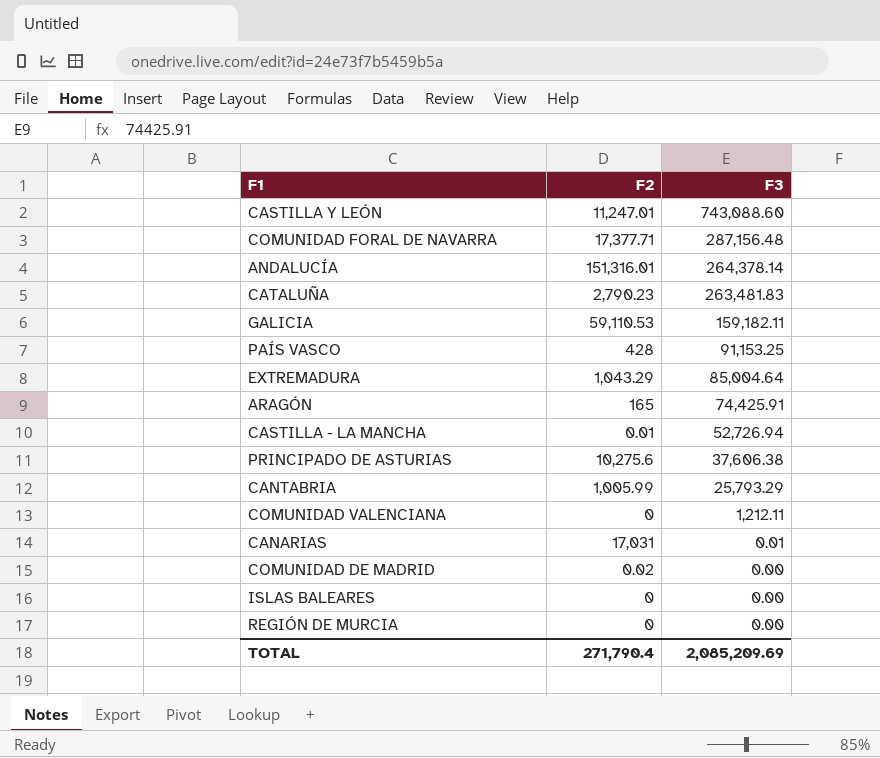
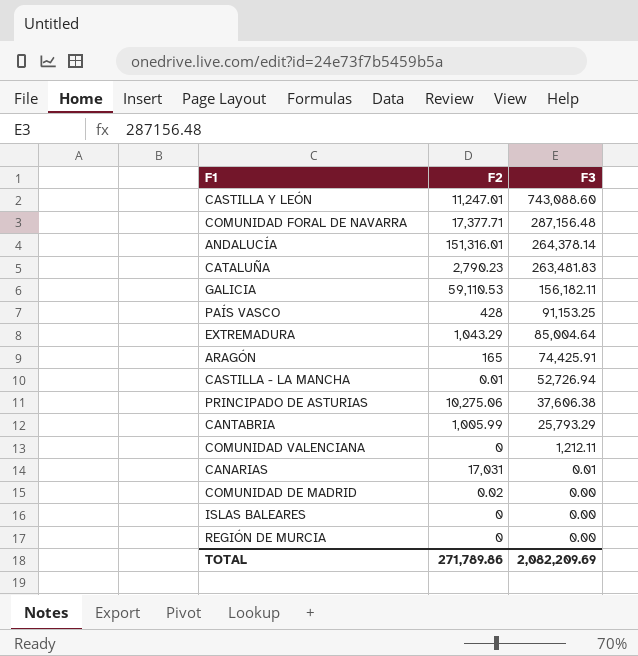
GALICIA | F3: 159,182.11 -> 156,182.11
PRINCIPADO DE ASTURIAS | F2: 10,275.6 -> 10,275.06
TOTAL | F2: 271,790.4 -> 271,789.86
TOTAL | F3: 2,085,209.69 -> 2,082,209.69

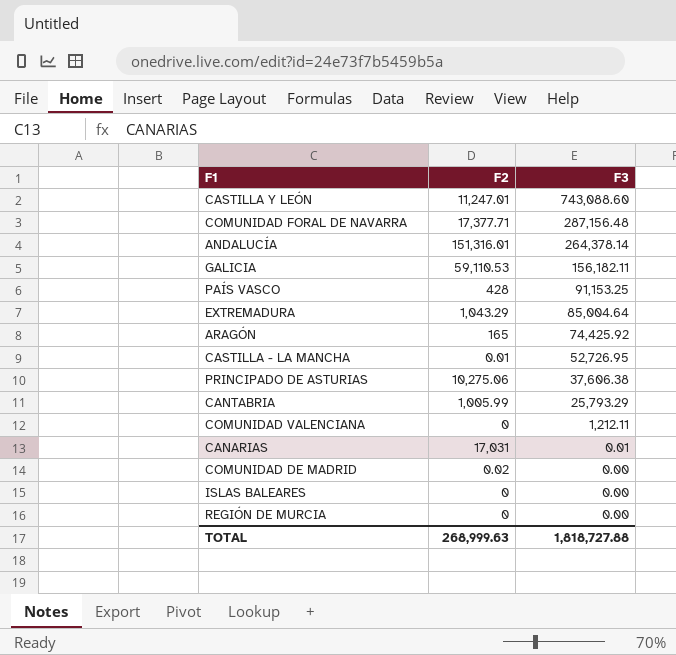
row CATALUÑA: 2,790.23 | 263,481.83 -> none
ARAGÓN | F3: 74,425.91 -> 74,425.92
CASTILLA - LA MANCHA | F3: 52,726.94 -> 52,726.95
TOTAL | F2: 271,789.86 -> 268,999.63
TOTAL | F3: 2,082,209.69 -> 1,818,727.88

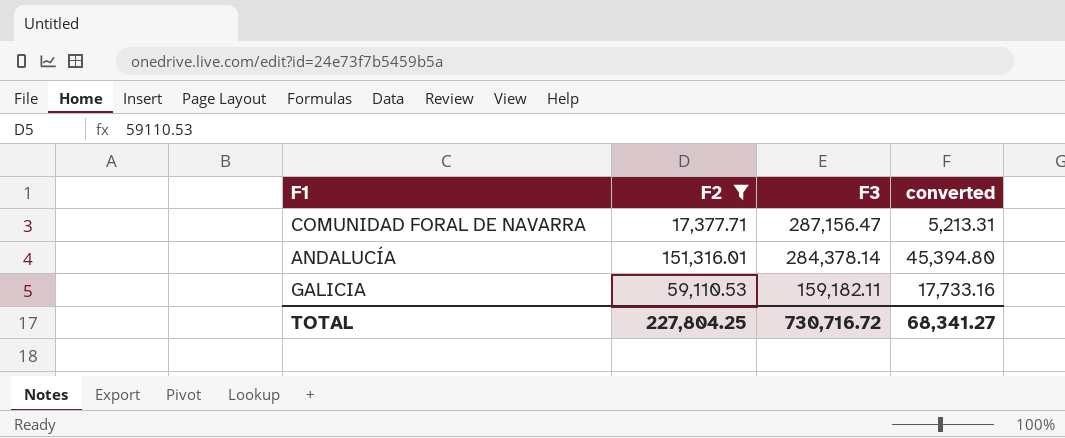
filter: none -> F2 >= 17,377.71
column converted | formula: none -> [F2] * 0.3
COMUNIDAD FORAL DE NAVARRA | F3: 287,156.48 -> 287,156.47
ANDALUCÍA | F3: 264,378.14 -> 284,378.14
GALICIA | F3: 156,182.11 -> 159,182.11
TOTAL | F2: 268,999.63 -> 227,804.25
TOTAL | F3: 1,818,727.88 -> 730,716.72

